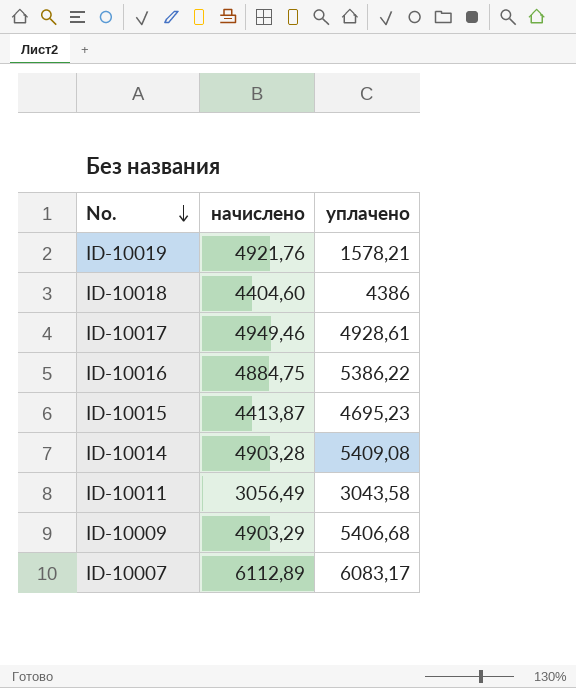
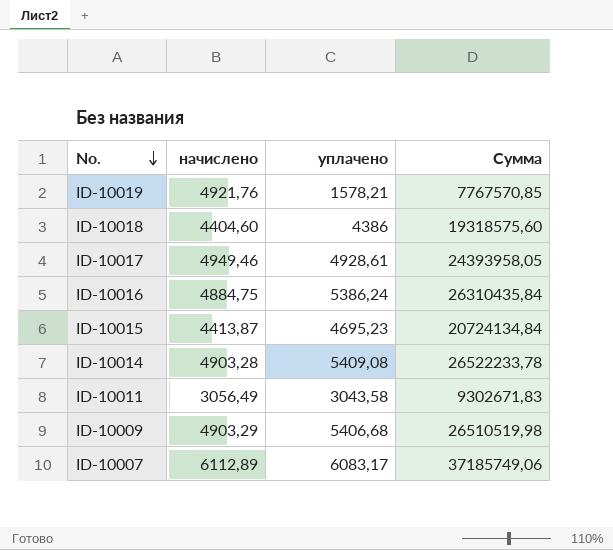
column Сумма | formula: none -> [начислено] * [уплачено]
ID-10016 | уплачено: 5386,22 -> 5386,24

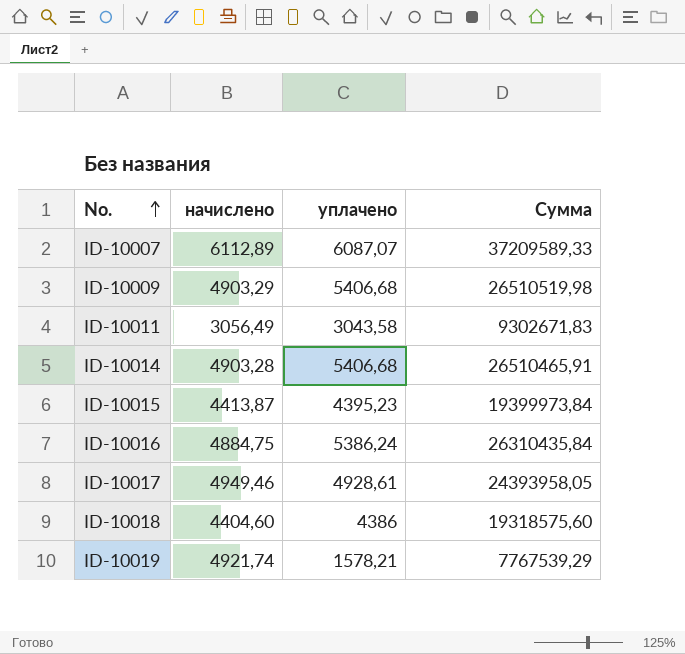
row order: No. descending -> No. ascending
ID-10007 | уплачено: 6083,17 -> 6087,07
ID-10007 | Сумма: 37185749,06 -> 37209589,33
ID-10014 | уплачено: 5409,08 -> 5406,68
ID-10014 | Сумма: 26522233,78 -> 26510465,91
ID-10015 | уплачено: 4695,23 -> 4395,23
ID-10015 | Сумма: 20724134,84 -> 19399973,84
ID-10019 | начислено: 4921,76 -> 4921,74
ID-10019 | Сумма: 7767570,85 -> 7767539,29

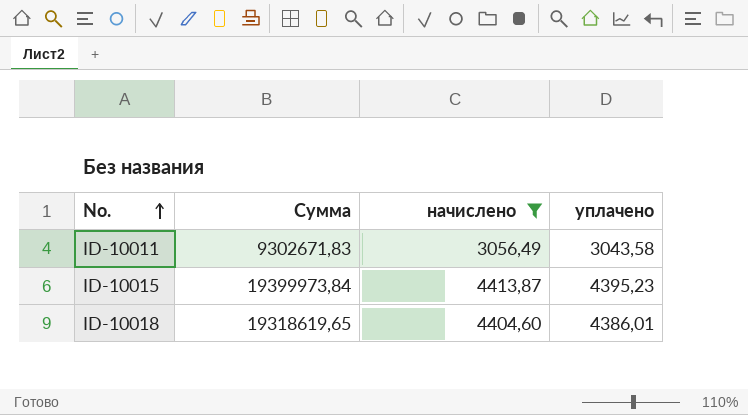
filter: none -> начислено <= 4413,87
column Сумма | position: 4 -> 2
ID-10018 | Сумма: 19318575,60 -> 19318619,65
ID-10018 | уплачено: 4386 -> 4386,01

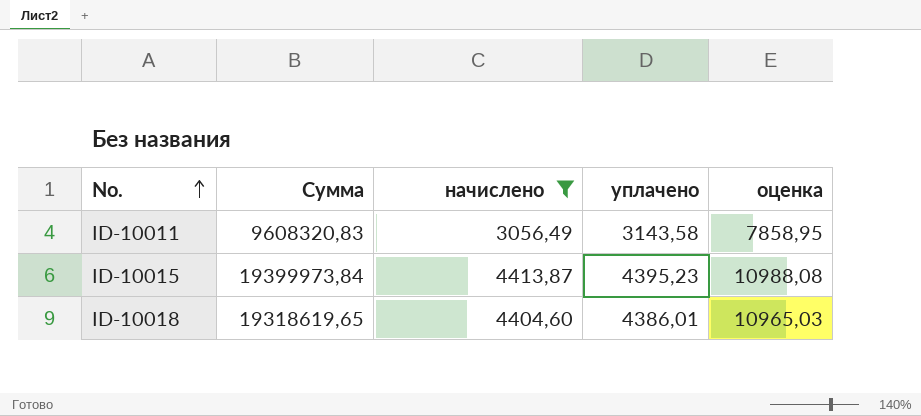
column оценка | formula: none -> [уплачено] * 2,5
ID-10011 | Сумма: 9302671,83 -> 9608320,83
ID-10011 | уплачено: 3043,58 -> 3143,58

